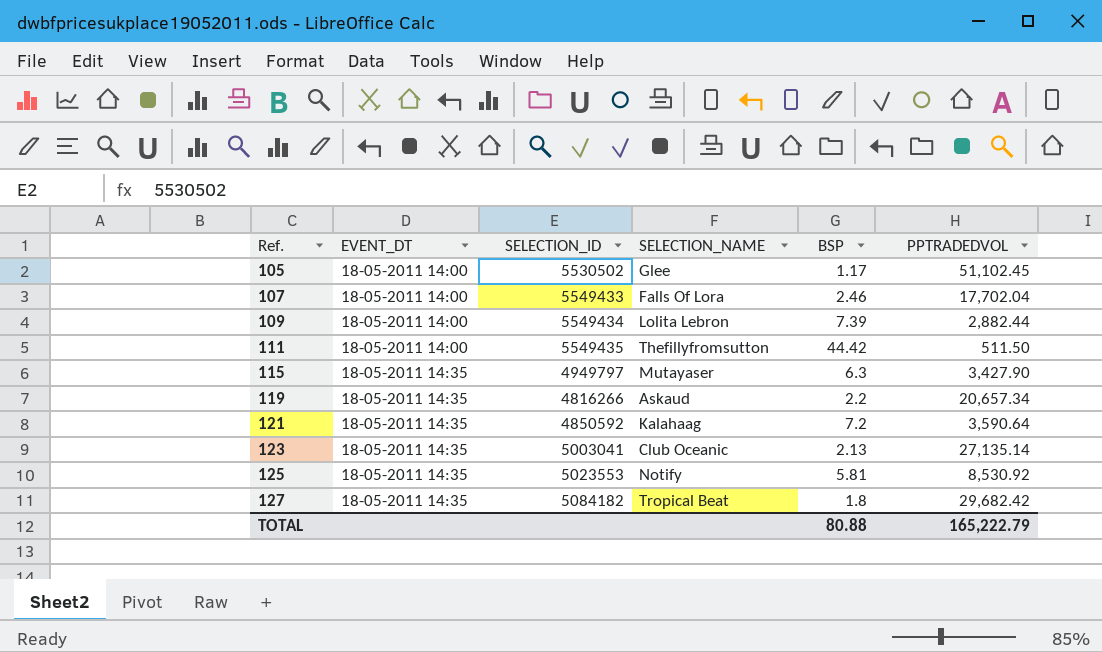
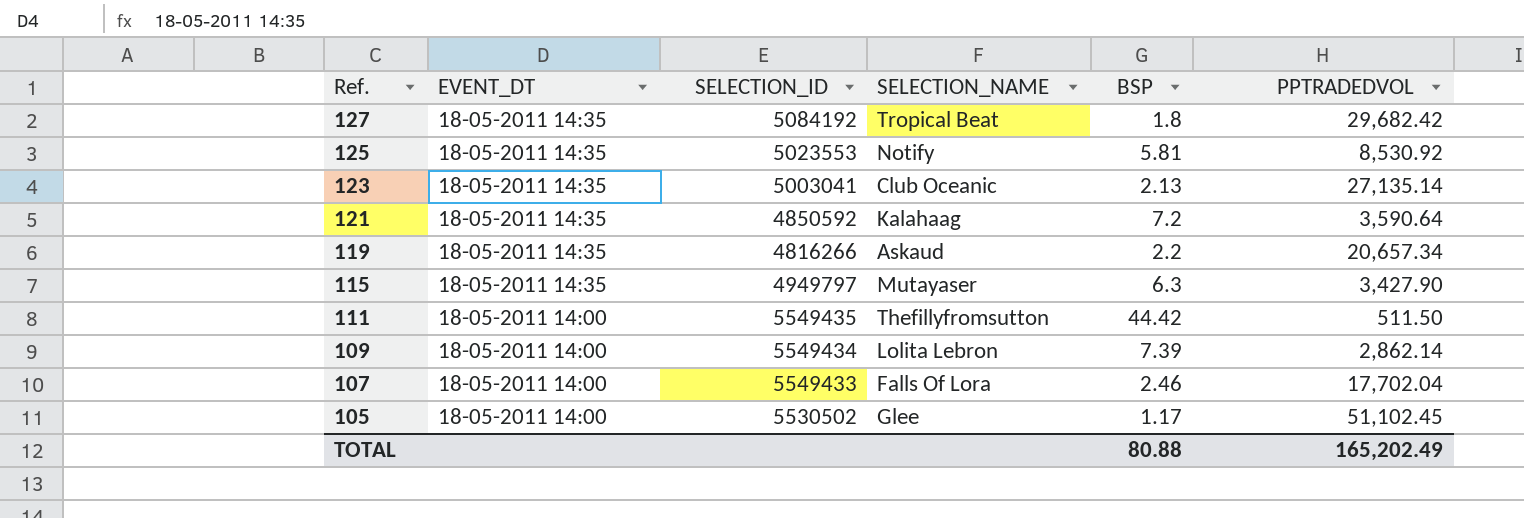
row order: Ref. ascending -> Ref. descending
127 | SELECTION_ID: 5084182 -> 5084192
109 | PPTRADEDVOL: 2,882.44 -> 2,862.14
TOTAL | PPTRADEDVOL: 165,222.79 -> 165,202.49

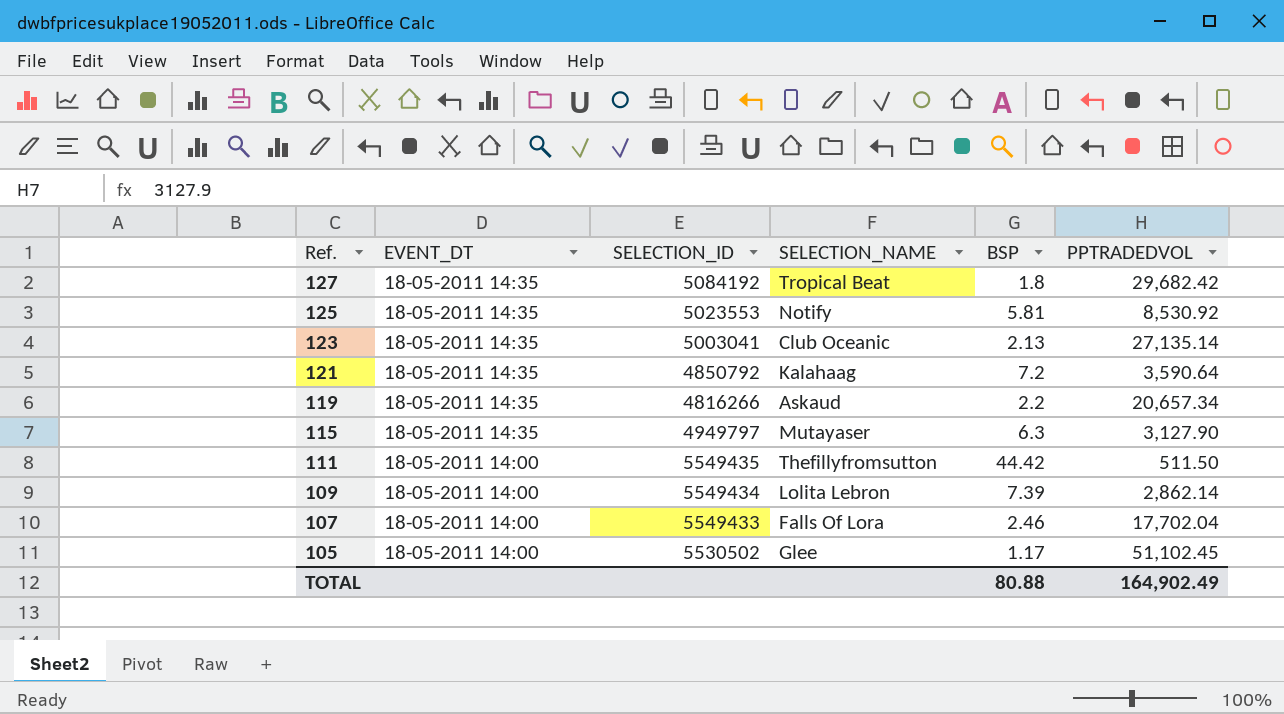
121 | SELECTION_ID: 4850592 -> 4850792
115 | PPTRADEDVOL: 3,427.90 -> 3,127.90
TOTAL | PPTRADEDVOL: 165,202.49 -> 164,902.49

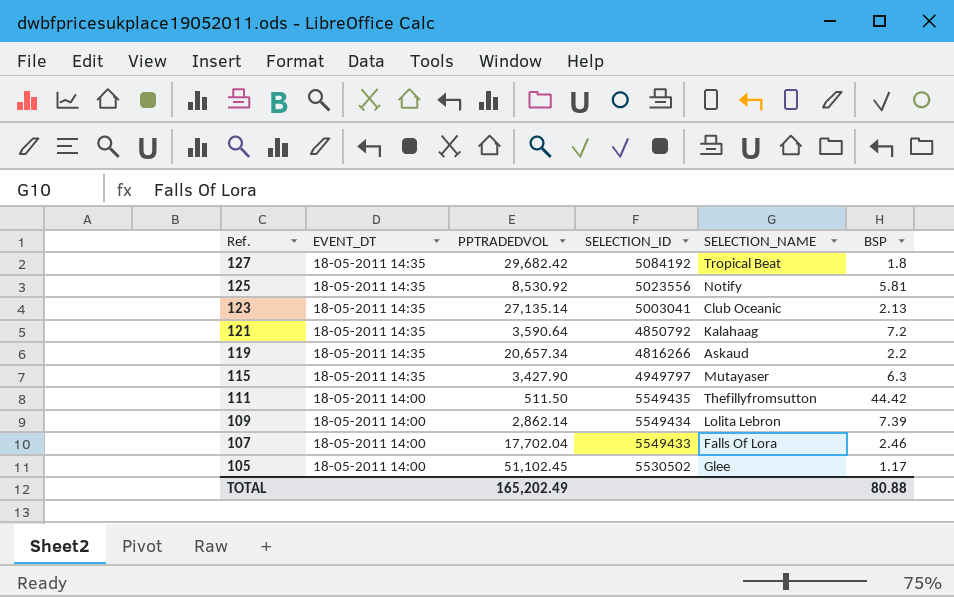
column PPTRADEDVOL | position: 6 -> 3
125 | SELECTION_ID: 5023553 -> 5023556
115 | PPTRADEDVOL: 3,127.90 -> 3,427.90
TOTAL | PPTRADEDVOL: 164,902.49 -> 165,202.49

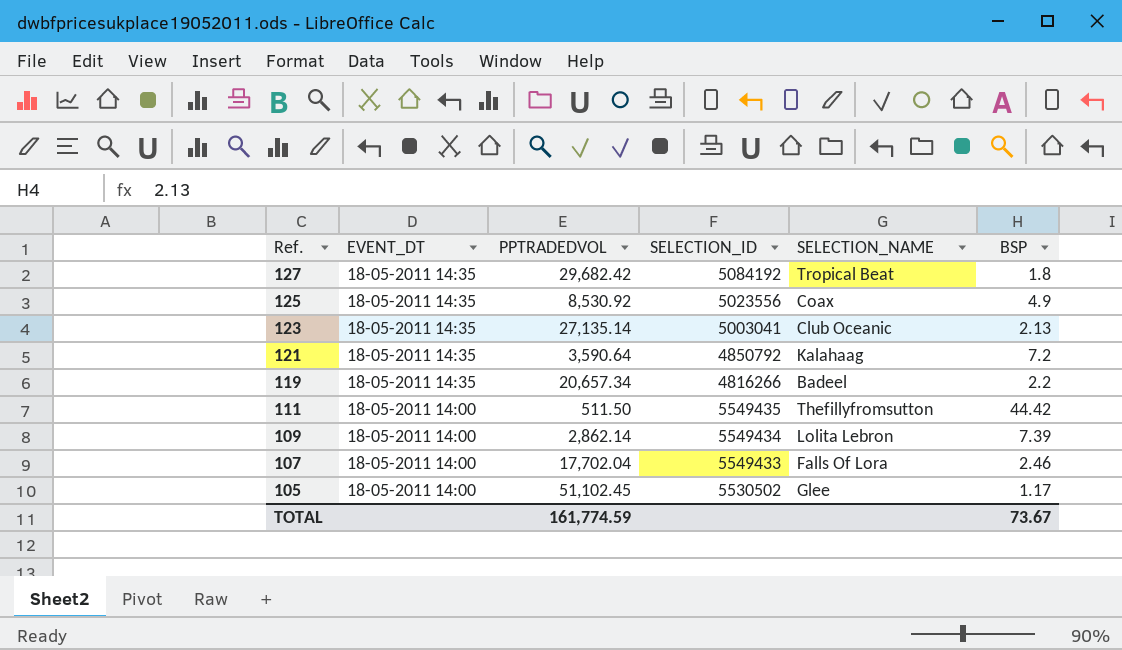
row 115: 18-05-2011 14:35 | 3,427.90 | 4949797 | Mutayaser | 6.3 -> none
125 | SELECTION_NAME: Notify -> Coax
125 | BSP: 5.81 -> 4.9
119 | SELECTION_NAME: Askaud -> Badeel
TOTAL | PPTRADEDVOL: 165,202.49 -> 161,774.59
TOTAL | BSP: 80.88 -> 73.67

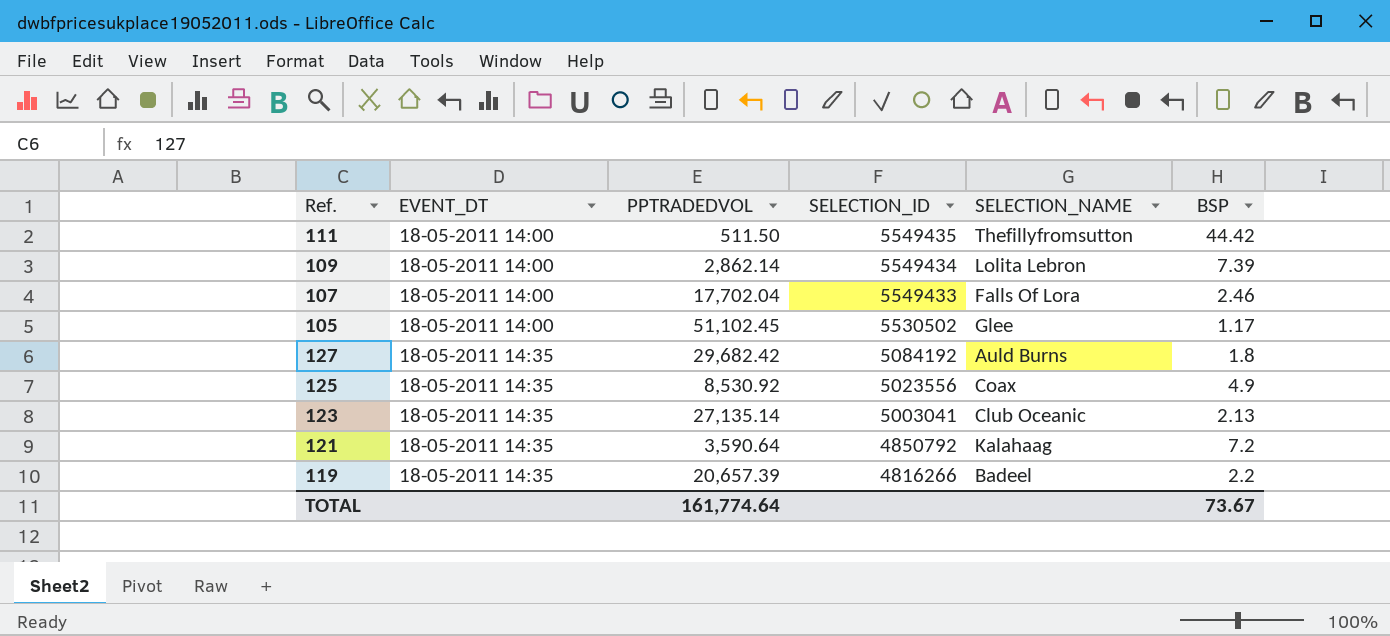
row order: Ref. descending -> EVENT_DT ascending
127 | SELECTION_NAME: Tropical Beat -> Auld Burns
119 | PPTRADEDVOL: 20,657.34 -> 20,657.39
TOTAL | PPTRADEDVOL: 161,774.59 -> 161,774.64

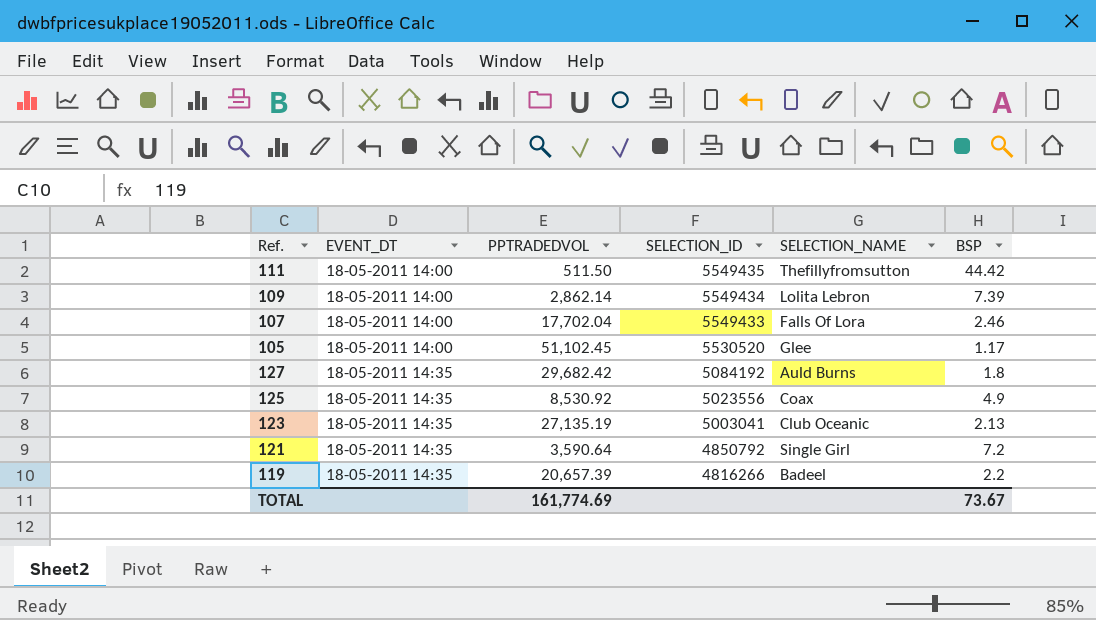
105 | SELECTION_ID: 5530502 -> 5530520
123 | PPTRADEDVOL: 27,135.14 -> 27,135.19
121 | SELECTION_NAME: Kalahaag -> Single Girl
TOTAL | PPTRADEDVOL: 161,774.64 -> 161,774.69

